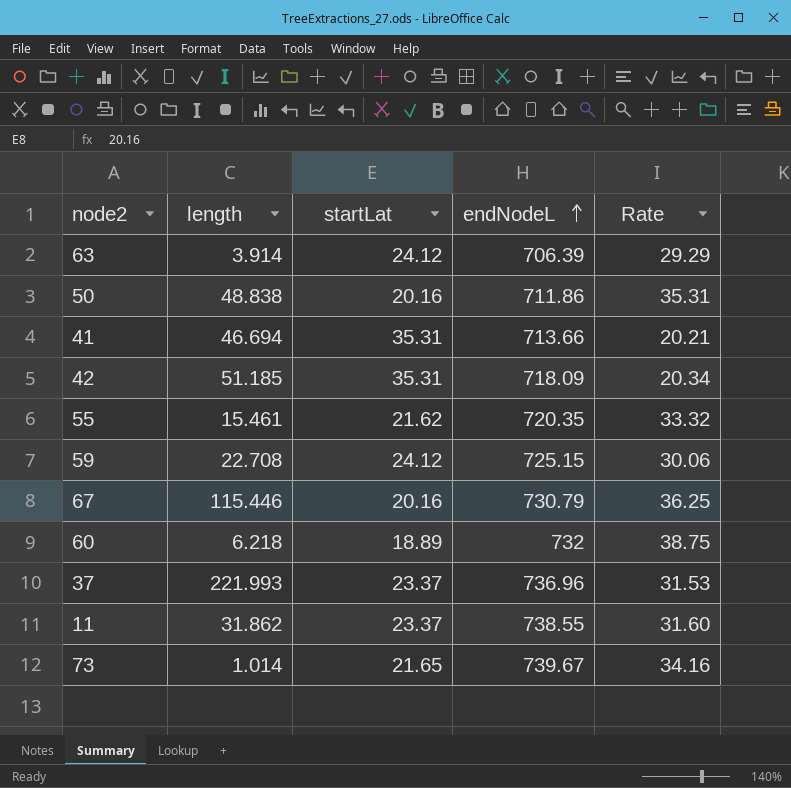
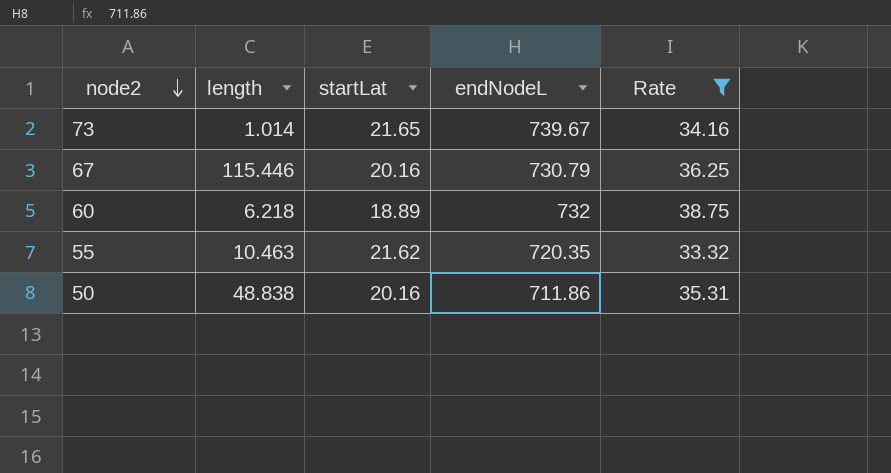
filter: none -> Rate >= 33.32
row order: endNodeL ascending -> node2 descending
55 | length: 15.461 -> 10.463

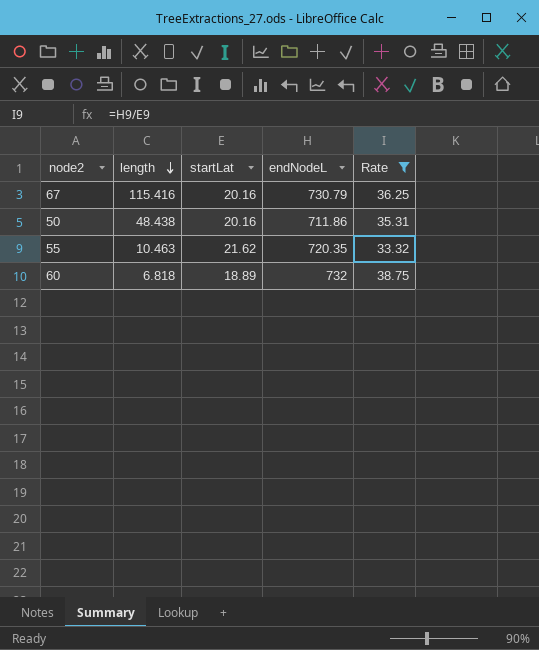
row order: node2 descending -> length descending
row 73: 1.014 | 21.65 | 739.67 | 34.16 -> none
67 | length: 115.446 -> 115.416
50 | length: 48.838 -> 48.438
60 | length: 6.218 -> 6.818

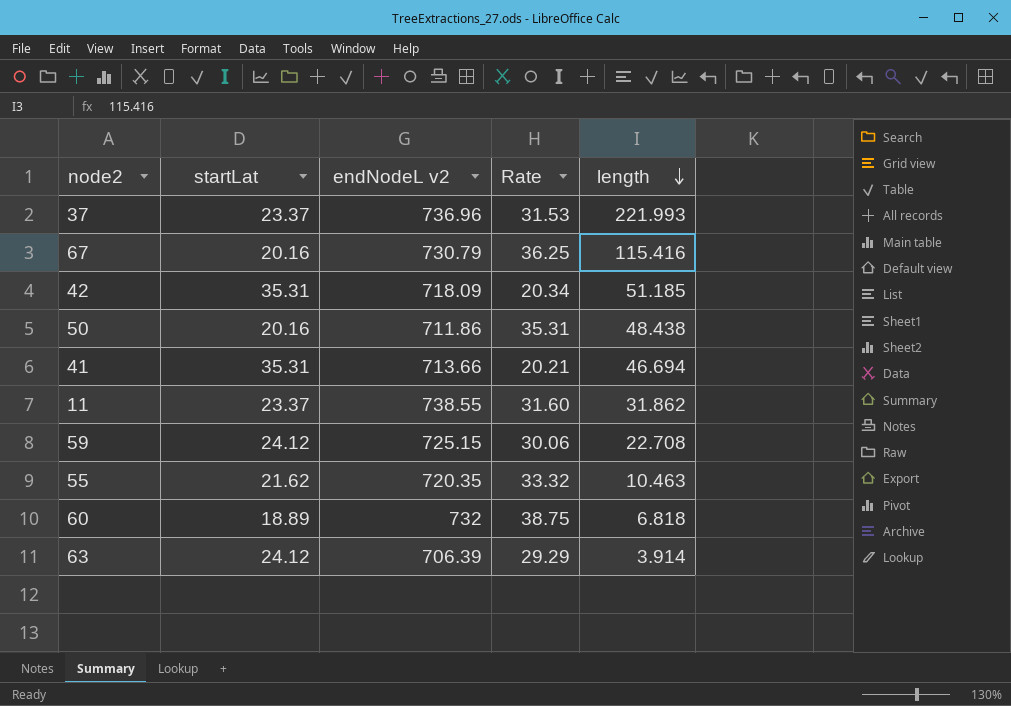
filter: Rate >= 33.32 -> none
column name: endNodeL -> endNodeL v2
column length | position: 2 -> 5

